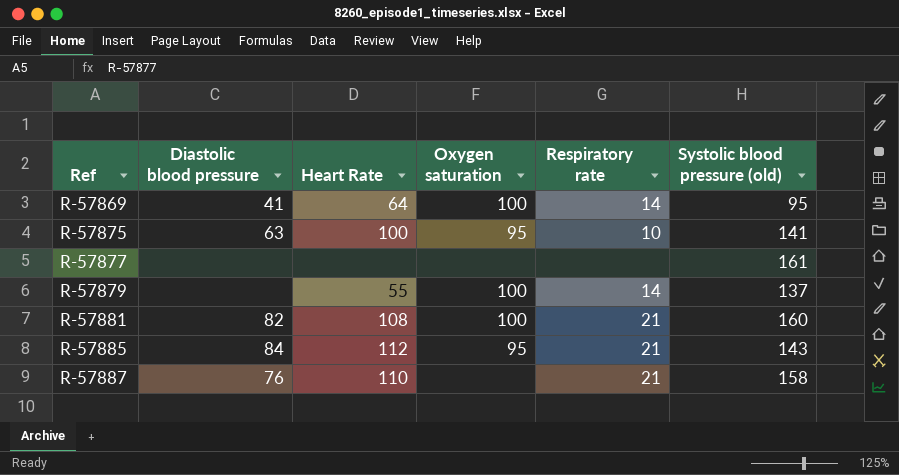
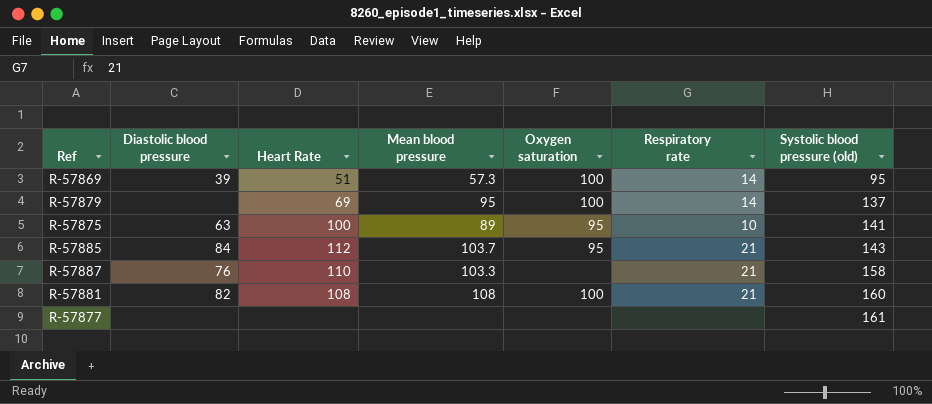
row order: Ref ascending -> Systolic blood pressure (old) ascending
column Mean blood pressure | position: none -> 4
R-57869 | Diastolic blood pressure: 41 -> 39
R-57869 | Heart Rate: 64 -> 51
R-57879 | Heart Rate: 55 -> 69

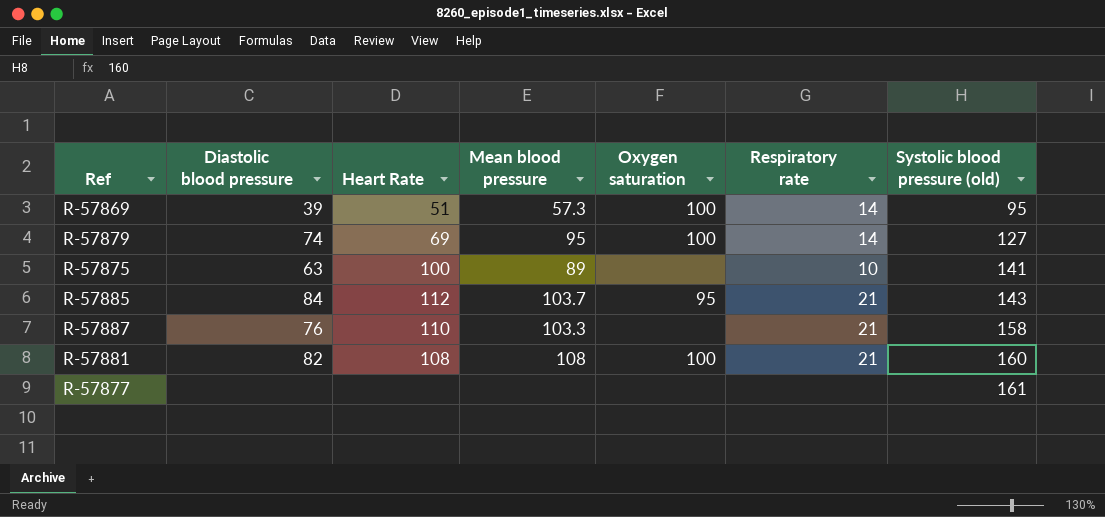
R-57879 | Diastolic blood pressure: none -> 74
R-57879 | Systolic blood pressure (old): 137 -> 127
R-57875 | Oxygen saturation: 95 -> none

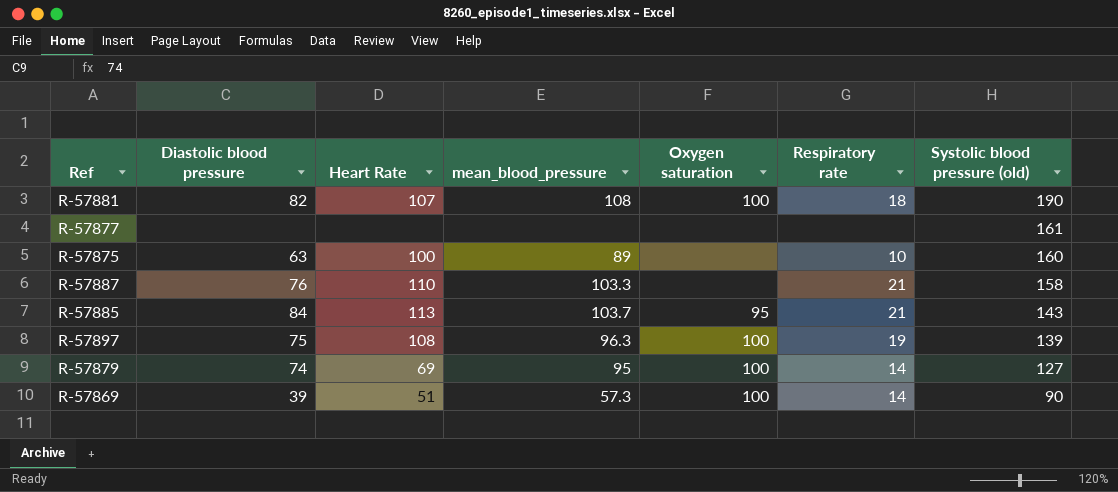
row order: Systolic blood pressure (old) ascending -> Systolic blood pressure (old) descending
column name: Mean blood pressure -> mean_blood_pressure
R-57881 | Heart Rate: 108 -> 107
R-57881 | Respiratory rate: 21 -> 18
R-57881 | Systolic blood pressure (old): 160 -> 190
R-57875 | Systolic blood pressure (old): 141 -> 160
R-57885 | Heart Rate: 112 -> 113
row R-57897: none -> 75 | 108 | 96.3 | 100 | 19 | 139
R-57869 | Systolic blood pressure (old): 95 -> 90

